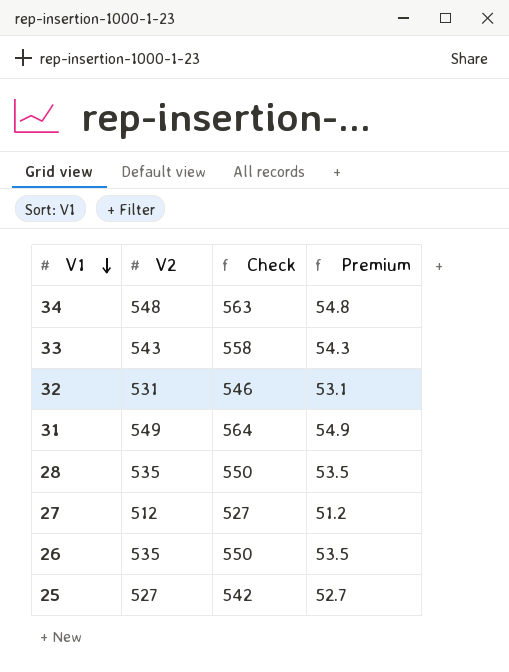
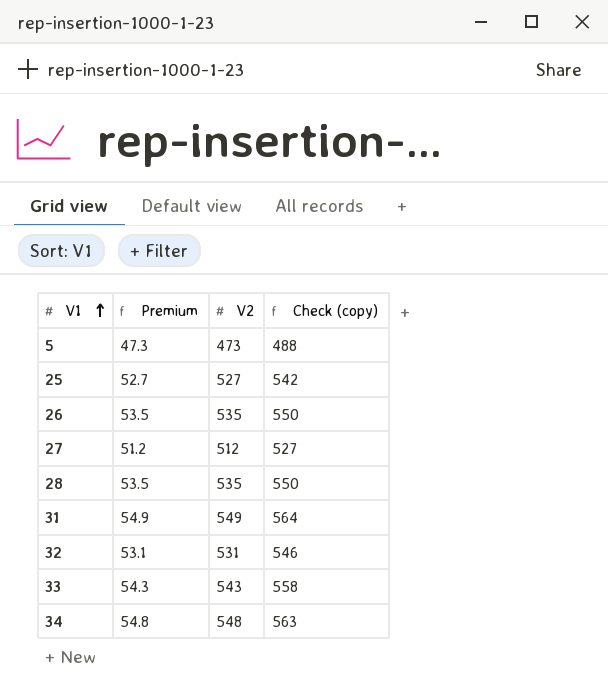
row order: V1 descending -> V1 ascending
column Premium | position: 4 -> 2
column name: Check -> Check (copy)
row 5: none -> 47.3 | 473 | 488

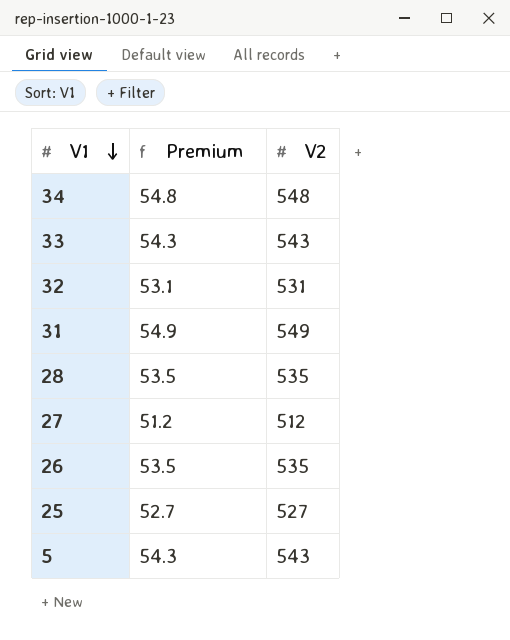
row order: V1 ascending -> V1 descending
column Check (copy) | formula: [V2] + 15 -> none
5 | Premium: 47.3 -> 54.3
5 | V2: 473 -> 543

